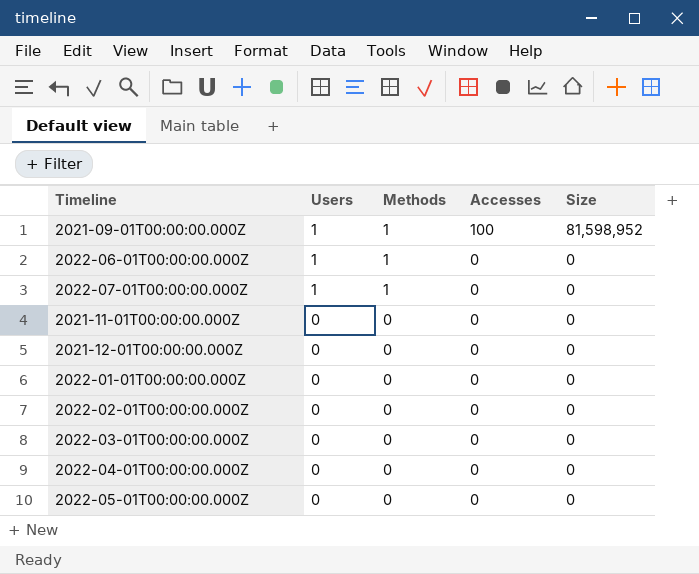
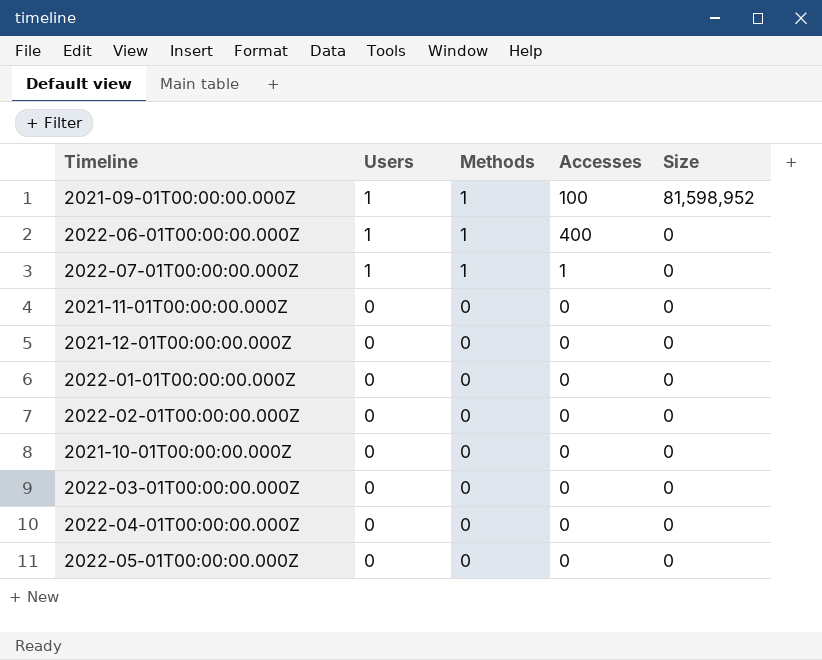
2022-06-01T00:00:00.000Z | Accesses: 0 -> 400
2022-07-01T00:00:00.000Z | Accesses: 0 -> 1
row 2021-10-01T00:00:00.000Z: none -> 0 | 0 | 0 | 0

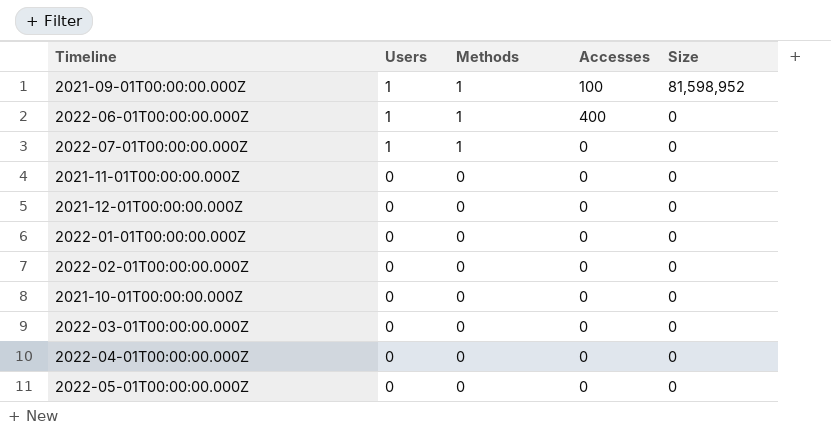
2022-07-01T00:00:00.000Z | Accesses: 1 -> 0

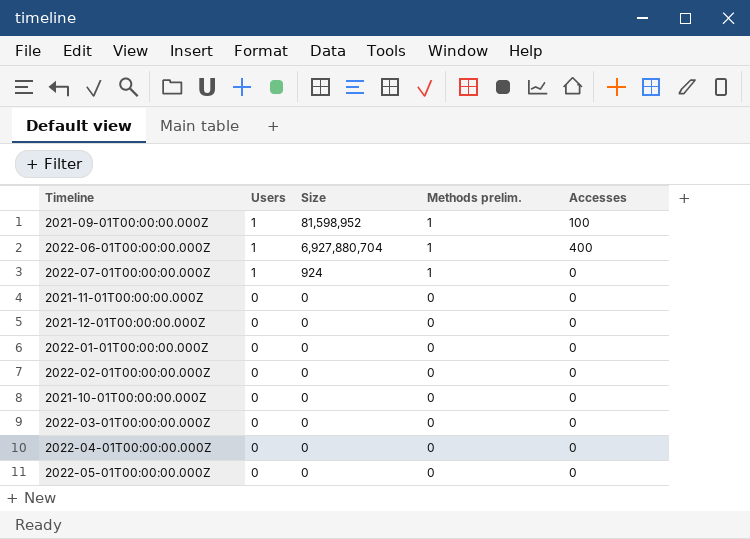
column Size | position: 5 -> 3
column name: Methods -> Methods prelim.
2022-06-01T00:00:00.000Z | Size: 0 -> 6,927,880,704
2022-07-01T00:00:00.000Z | Size: 0 -> 924

